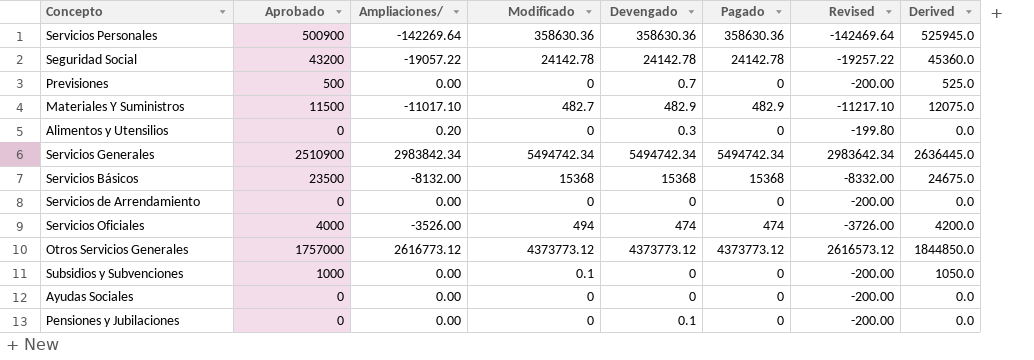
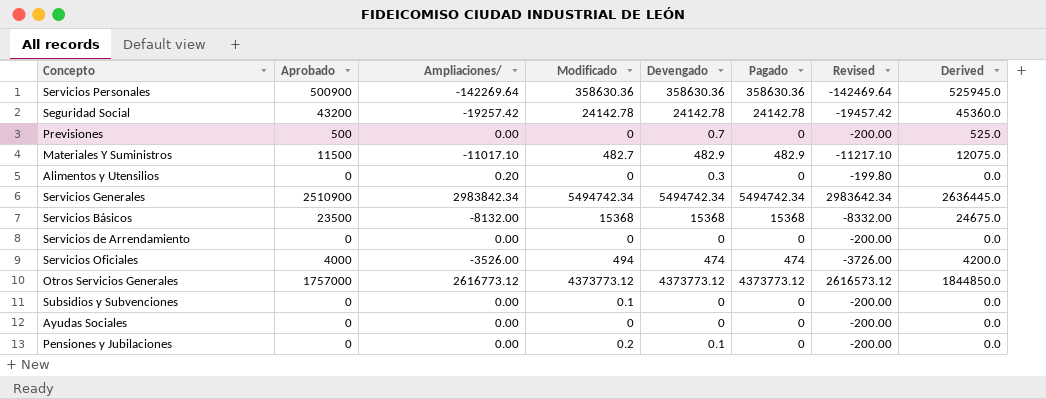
Seguridad Social | Ampliaciones/: -19057.22 -> -19257.42
Seguridad Social | Revised: -19257.22 -> -19457.42
Subsidios y Subvenciones | Aprobado: 1000 -> 0
Subsidios y Subvenciones | Derived: 1050.0 -> 0.0
Pensiones y Jubilaciones | Modificado: 0 -> 0.2

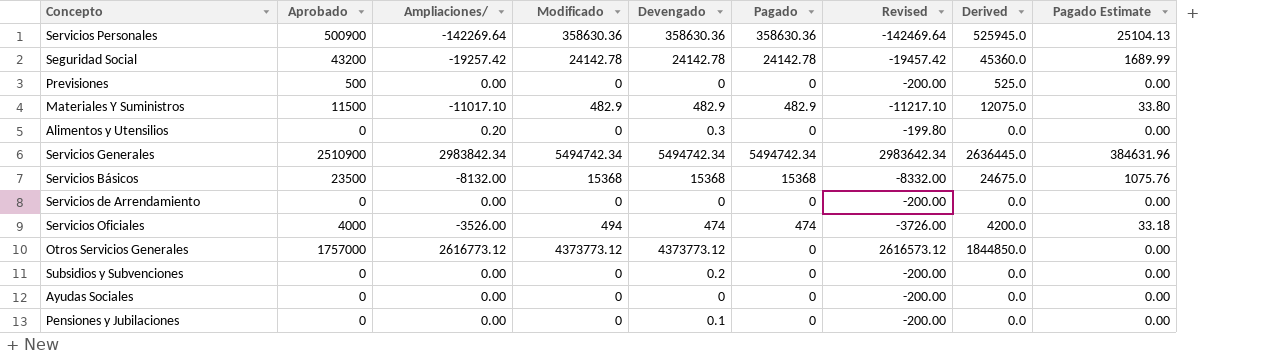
column Pagado Estimate | formula: none -> [Pagado] * 0.07
Previsiones | Devengado: 0.7 -> 0
Materiales Y Suministros | Modificado: 482.7 -> 482.9
Otros Servicios Generales | Pagado: 4373773.12 -> 0
Subsidios y Subvenciones | Modificado: 0.1 -> 0
Subsidios y Subvenciones | Devengado: 0 -> 0.2
Pensiones y Jubilaciones | Modificado: 0.2 -> 0

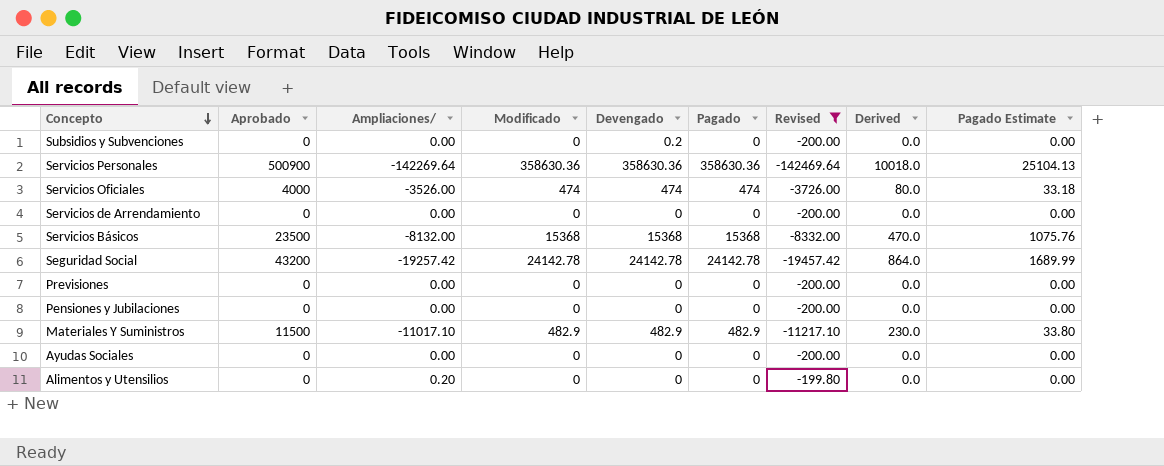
filter: none -> Revised <= -199.80
row order: none -> Concepto descending
column Derived | formula: [Aprobado] * 1.05 -> [Aprobado] * 0.02
Servicios Oficiales | Modificado: 494 -> 474
Previsiones | Aprobado: 500 -> 0
Pensiones y Jubilaciones | Devengado: 0.1 -> 0
Alimentos y Utensilios | Devengado: 0.3 -> 0

